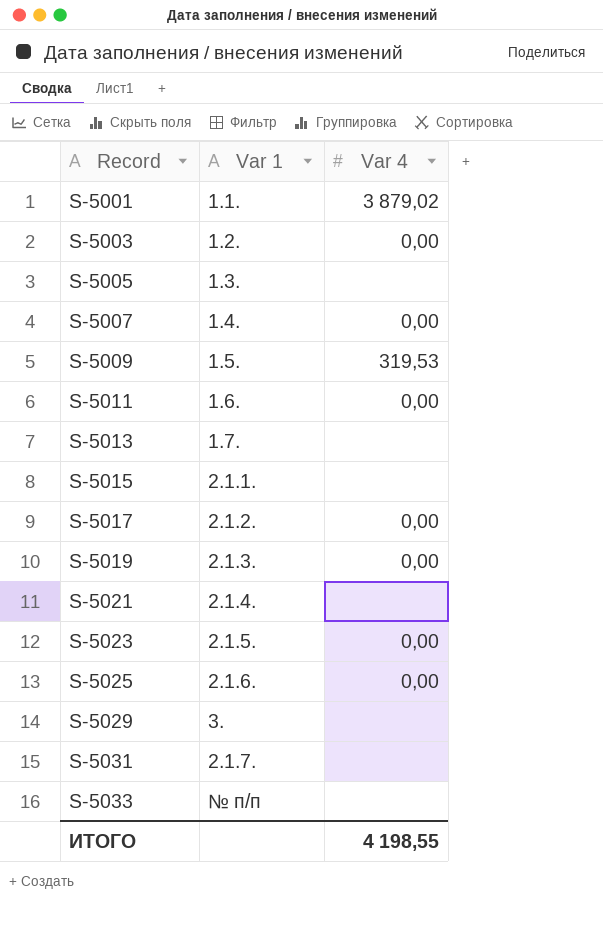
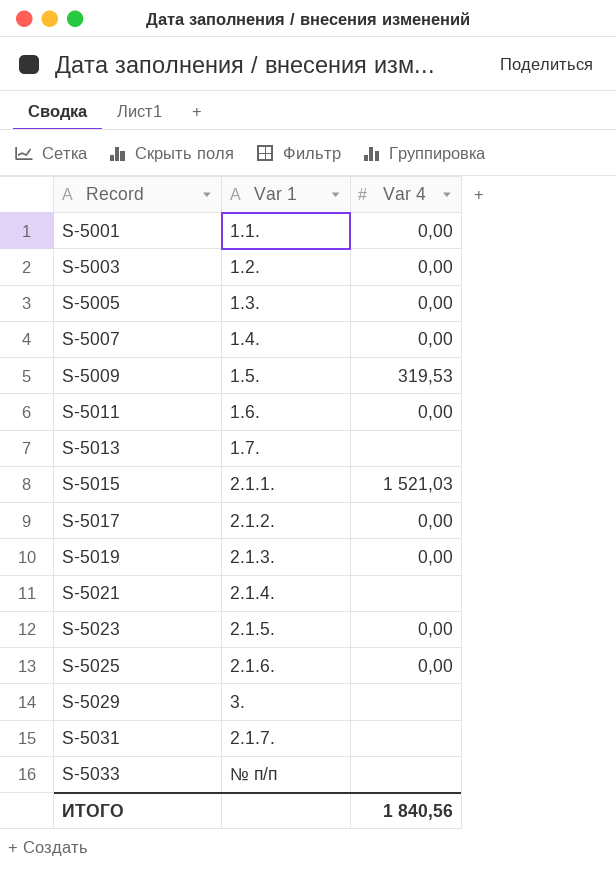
S-5001 | Var 4: 3 879,02 -> 0,00
S-5005 | Var 4: none -> 0,00
S-5015 | Var 4: none -> 1 521,03
ИТОГО | Var 4: 4 198,55 -> 1 840,56

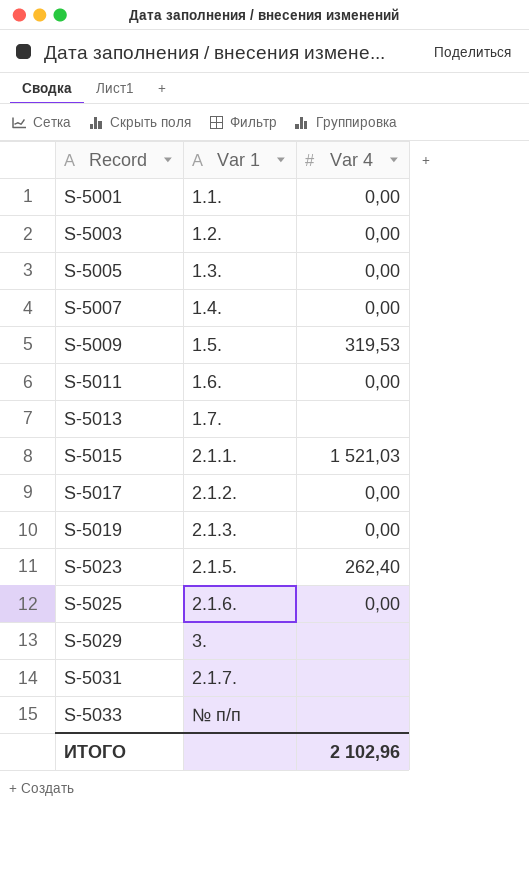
row S-5021: 2.1.4. | none -> none
S-5023 | Var 4: 0,00 -> 262,40
ИТОГО | Var 4: 1 840,56 -> 2 102,96

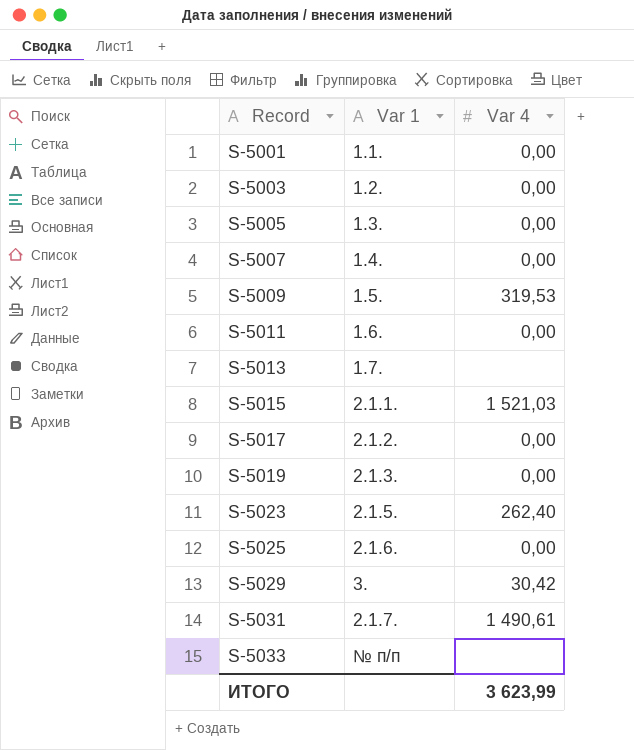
S-5029 | Var 4: none -> 30,42
S-5031 | Var 4: none -> 1 490,61
ИТОГО | Var 4: 2 102,96 -> 3 623,99

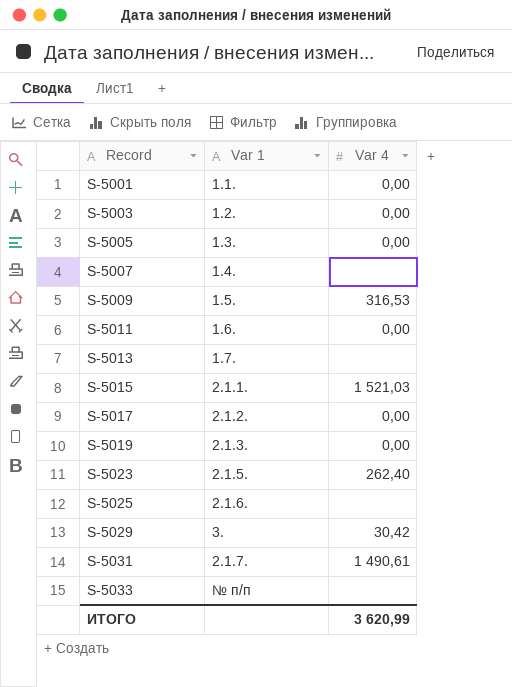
S-5007 | Var 4: 0,00 -> none
S-5009 | Var 4: 319,53 -> 316,53
S-5025 | Var 4: 0,00 -> none
ИТОГО | Var 4: 3 623,99 -> 3 620,99

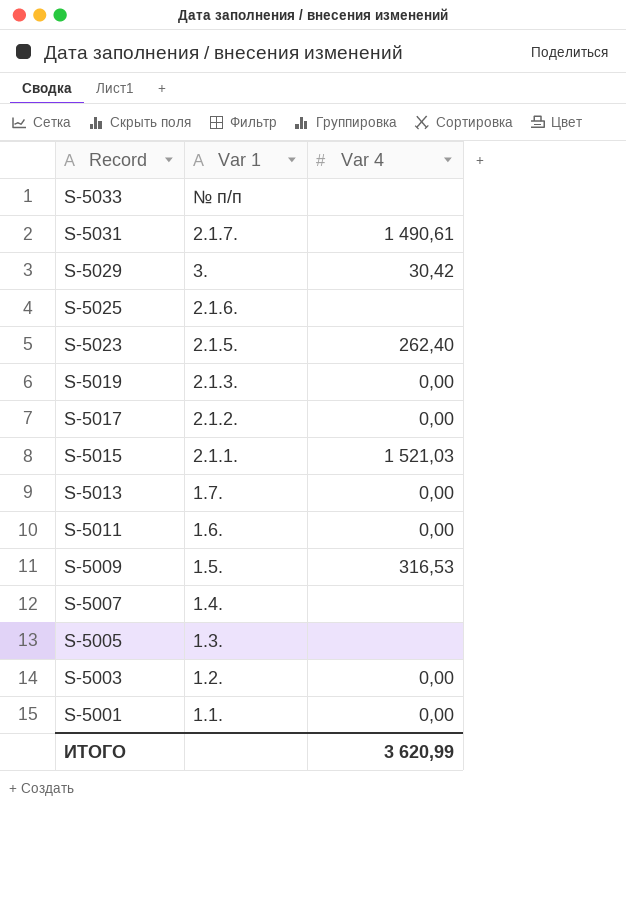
row order: Record ascending -> Record descending
S-5013 | Var 4: none -> 0,00
S-5005 | Var 4: 0,00 -> none

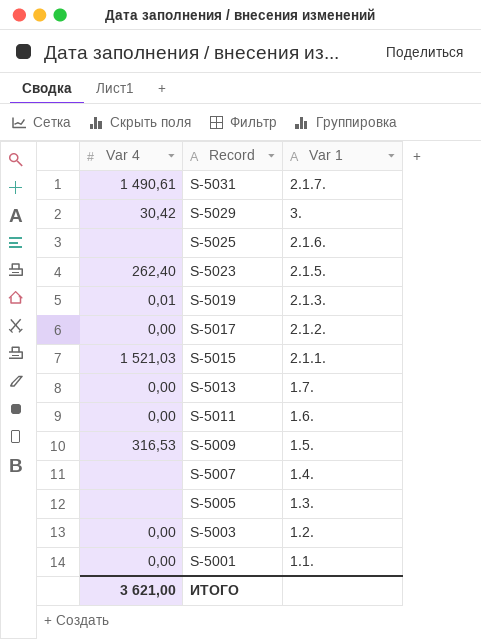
column Var 4 | position: 3 -> 1
row S-5033: № п/п | none -> none
S-5019 | Var 4: 0,00 -> 0,01
ИТОГО | Var 4: 3 620,99 -> 3 621,00

